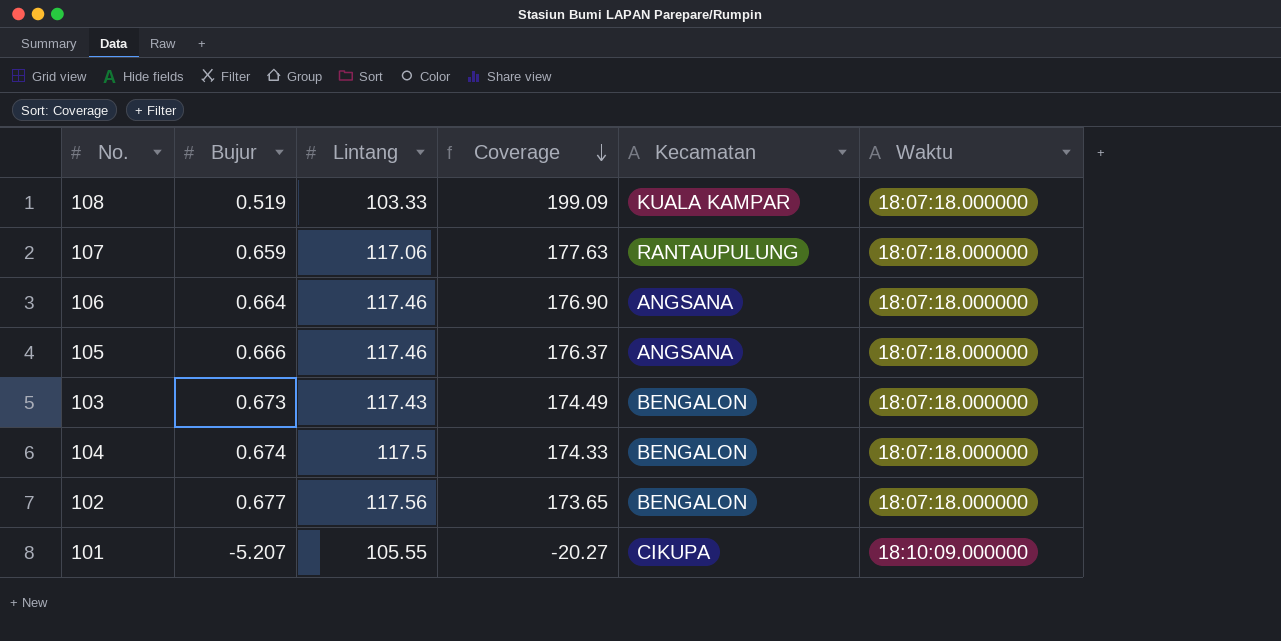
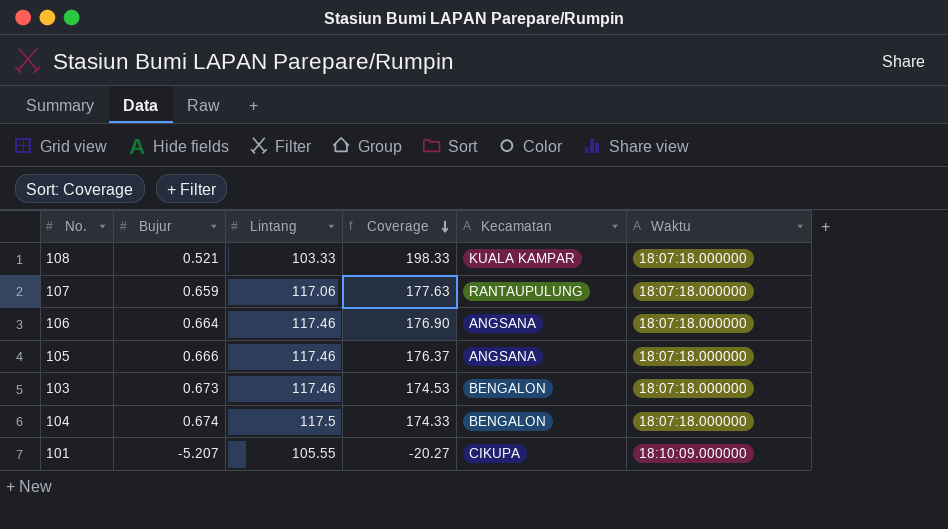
row 102: 0.677 | 117.56 | 173.65 | BENGALON | 18:07:18.000000 -> none
108 | Bujur: 0.519 -> 0.521
108 | Coverage: 199.09 -> 198.33
103 | Lintang: 117.43 -> 117.46
103 | Coverage: 174.49 -> 174.53

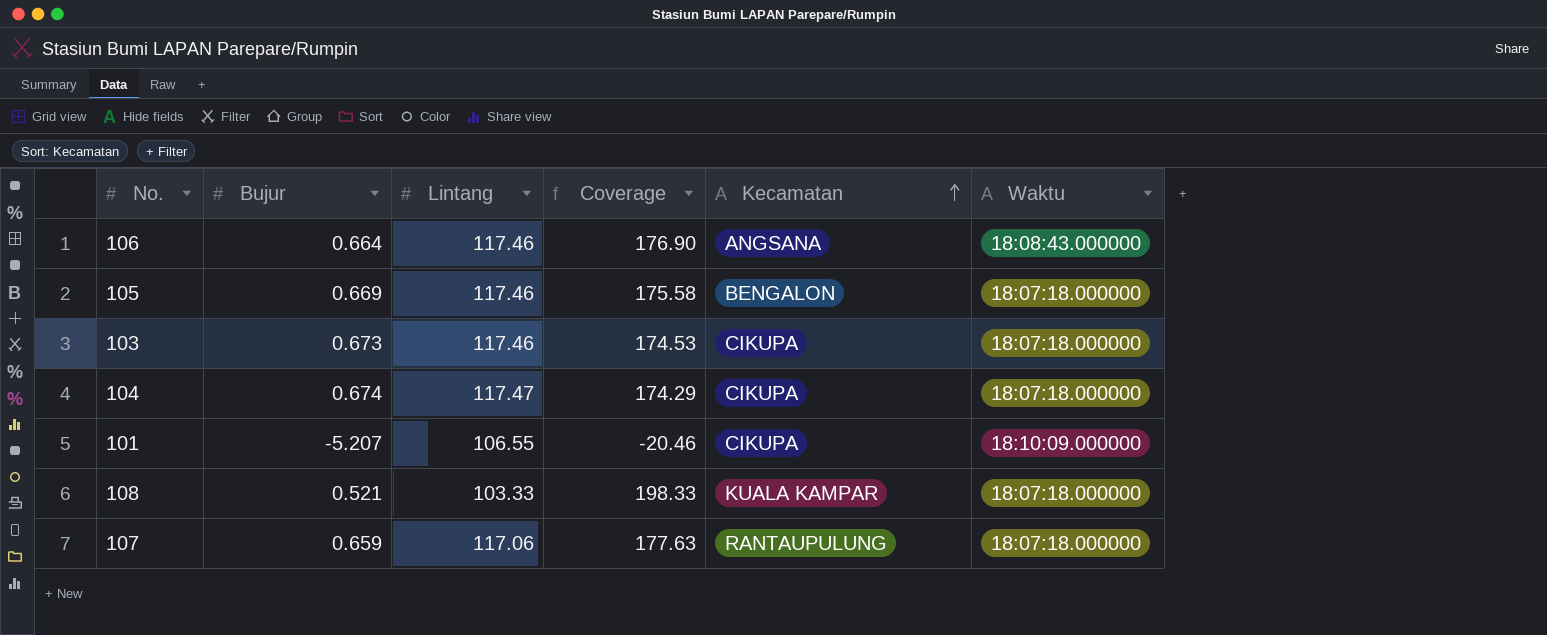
row order: Coverage descending -> Kecamatan ascending
106 | Waktu: 18:07:18.000000 -> 18:08:43.000000
105 | Bujur: 0.666 -> 0.669
105 | Coverage: 176.37 -> 175.58
105 | Kecamatan: ANGSANA -> BENGALON
103 | Kecamatan: BENGALON -> CIKUPA
104 | Lintang: 117.5 -> 117.47
104 | Coverage: 174.33 -> 174.29
104 | Kecamatan: BENGALON -> CIKUPA
101 | Lintang: 105.55 -> 106.55
101 | Coverage: -20.27 -> -20.46

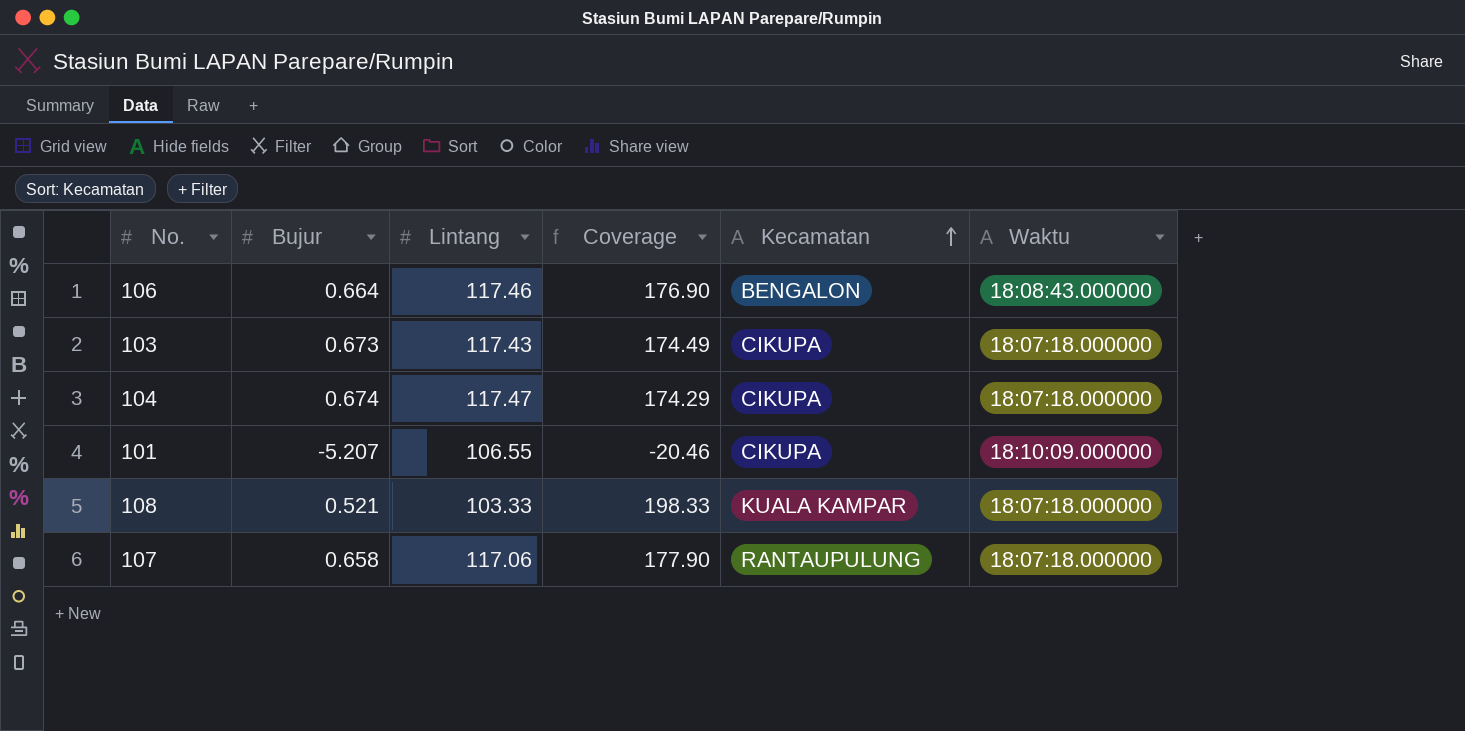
row 105: 0.669 | 117.46 | 175.58 | BENGALON | 18:07:18.000000 -> none
106 | Kecamatan: ANGSANA -> BENGALON
103 | Lintang: 117.46 -> 117.43
103 | Coverage: 174.53 -> 174.49
107 | Bujur: 0.659 -> 0.658
107 | Coverage: 177.63 -> 177.90

